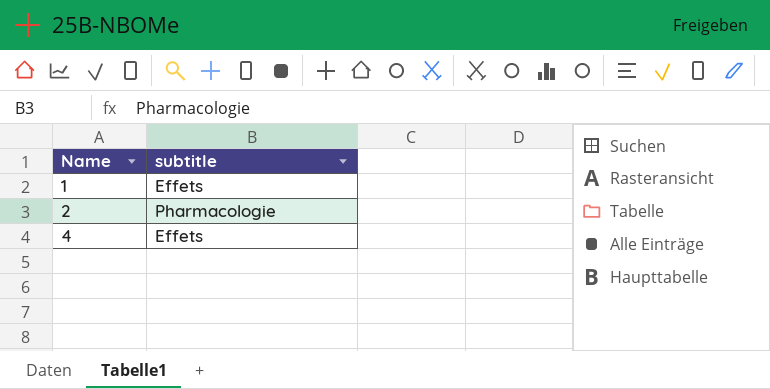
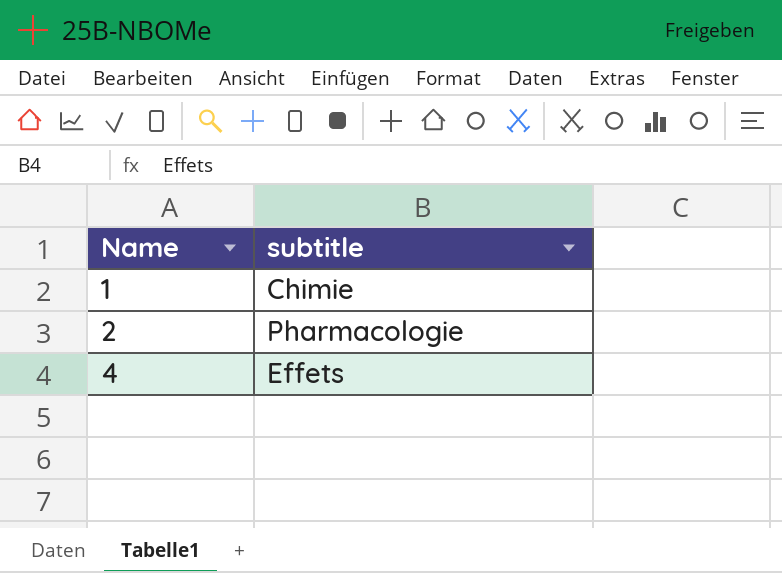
1 | subtitle: Effets -> Chimie

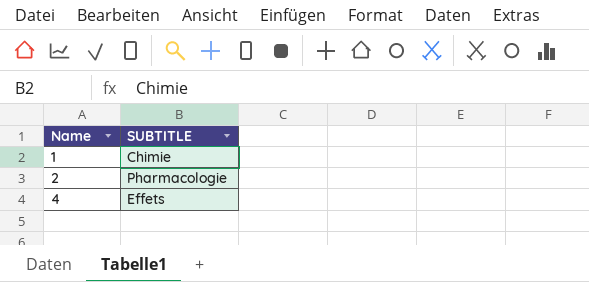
column name: subtitle -> SUBTITLE

